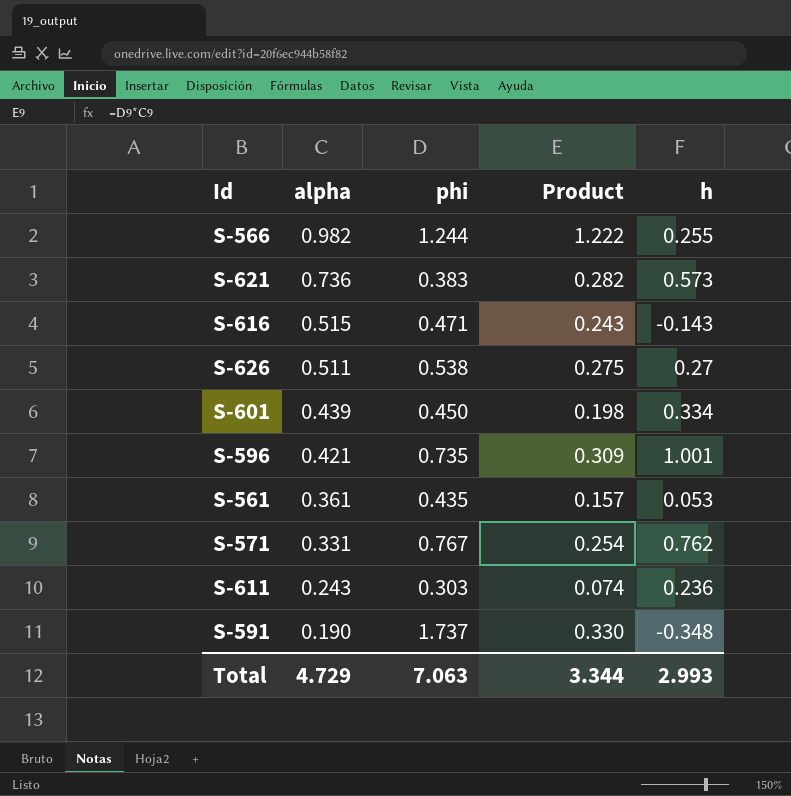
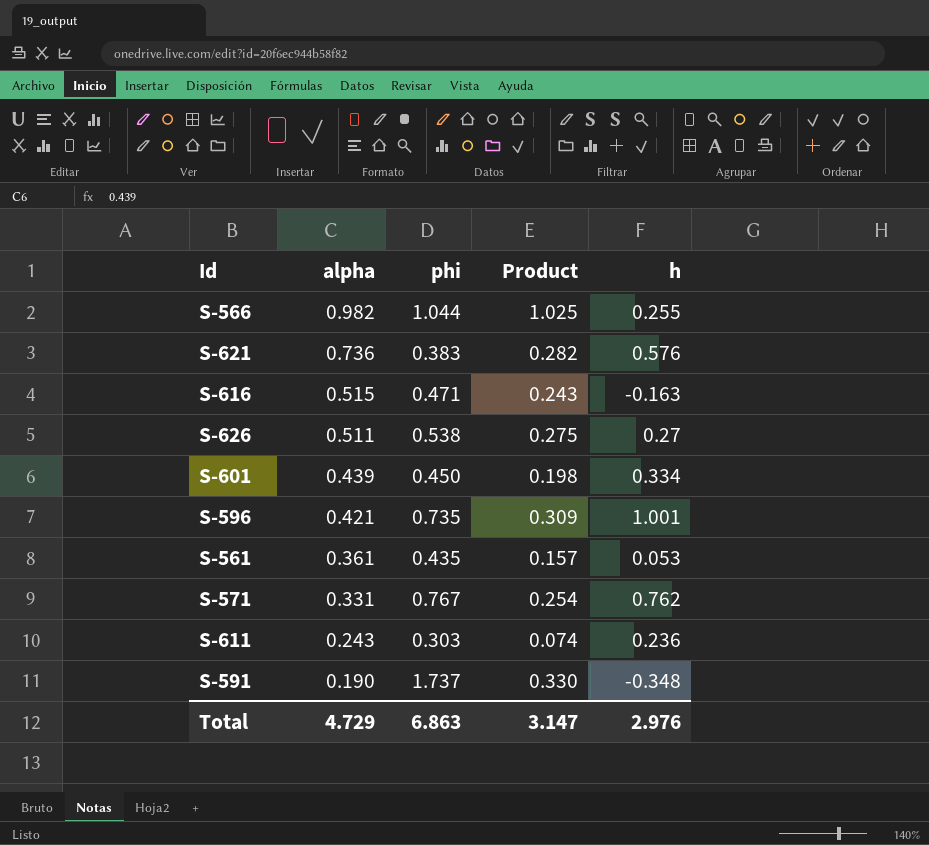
S-566 | phi: 1.244 -> 1.044
S-566 | Product: 1.222 -> 1.025
S-621 | h: 0.573 -> 0.576
S-616 | h: -0.143 -> -0.163
Total | phi: 7.063 -> 6.863
Total | Product: 3.344 -> 3.147
Total | h: 2.993 -> 2.976

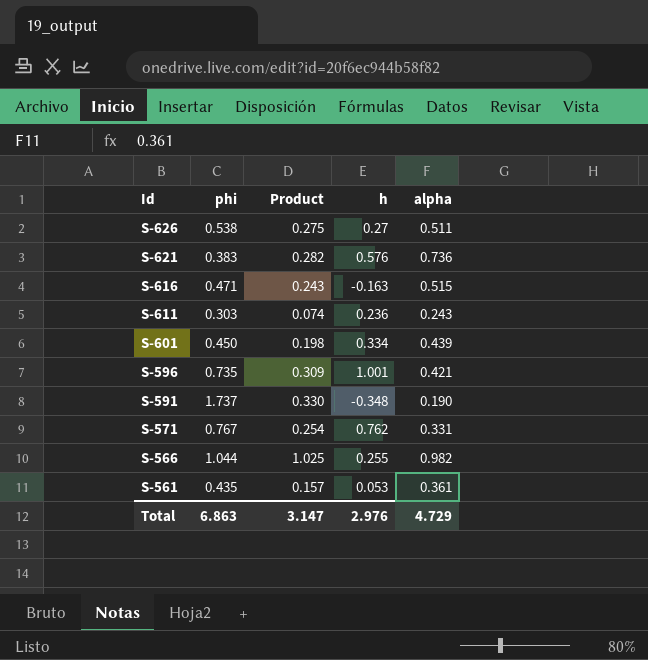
row order: alpha descending -> Id descending
column alpha | position: 2 -> 5

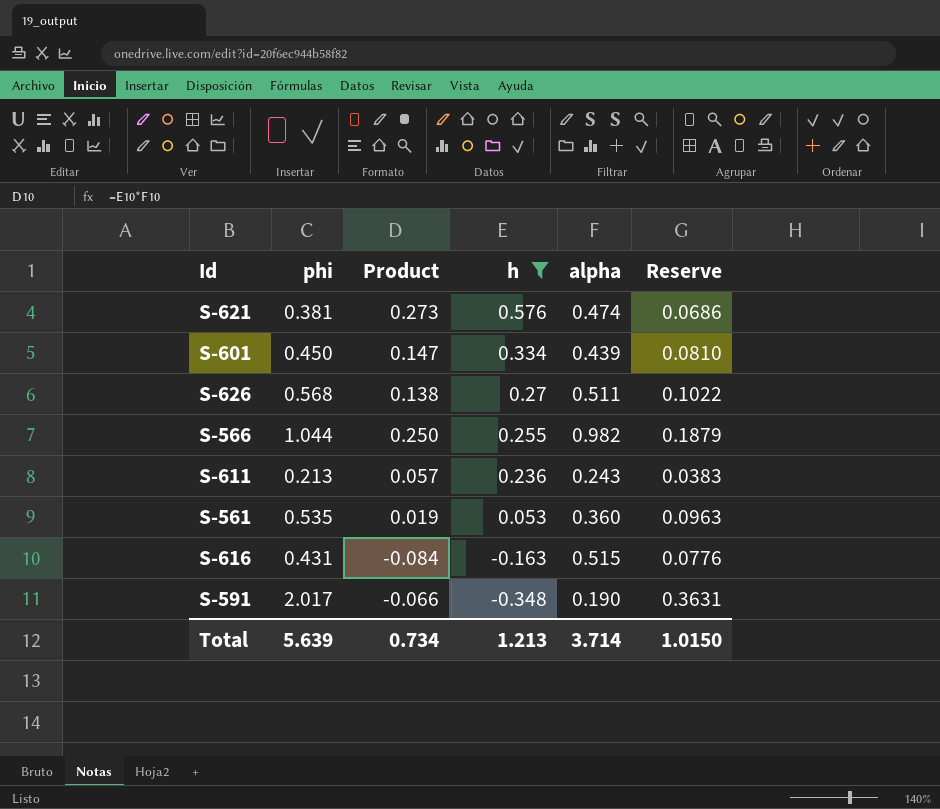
filter: none -> h <= 0.576
row order: Id descending -> h descending
column Product | formula: [phi] * [alpha] -> [h] * [alpha]
column Reserve | formula: none -> [phi] * 0.18
S-621 | phi: 0.383 -> 0.381
S-621 | alpha: 0.736 -> 0.474
S-626 | phi: 0.538 -> 0.568
S-611 | phi: 0.303 -> 0.213
S-561 | phi: 0.435 -> 0.535
S-561 | alpha: 0.361 -> 0.360
S-616 | phi: 0.471 -> 0.431
S-591 | phi: 1.737 -> 2.017
Total | phi: 6.863 -> 5.639
Total | Product: 3.147 -> 0.734
Total | h: 2.976 -> 1.213
Total | alpha: 4.729 -> 3.714

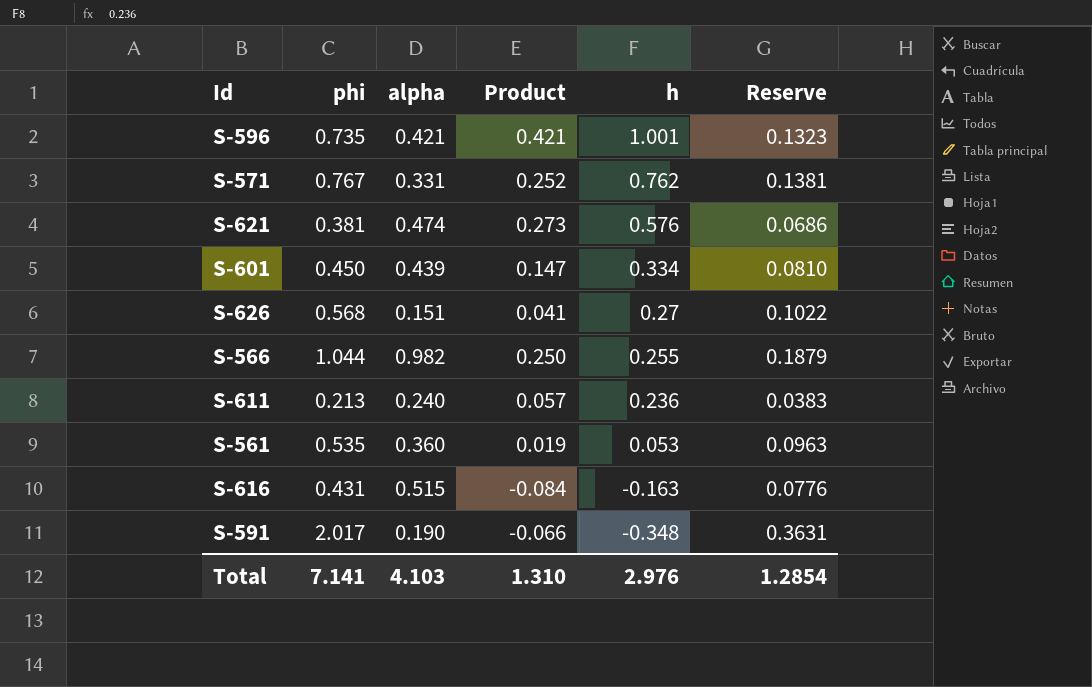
filter: h <= 0.576 -> none
column alpha | position: 5 -> 3
S-626 | alpha: 0.511 -> 0.151
S-626 | Product: 0.138 -> 0.041
S-611 | alpha: 0.243 -> 0.240
Total | phi: 5.639 -> 7.141
Total | alpha: 3.714 -> 4.103
Total | Product: 0.734 -> 1.310
Total | h: 1.213 -> 2.976
Total | Reserve: 1.0150 -> 1.2854

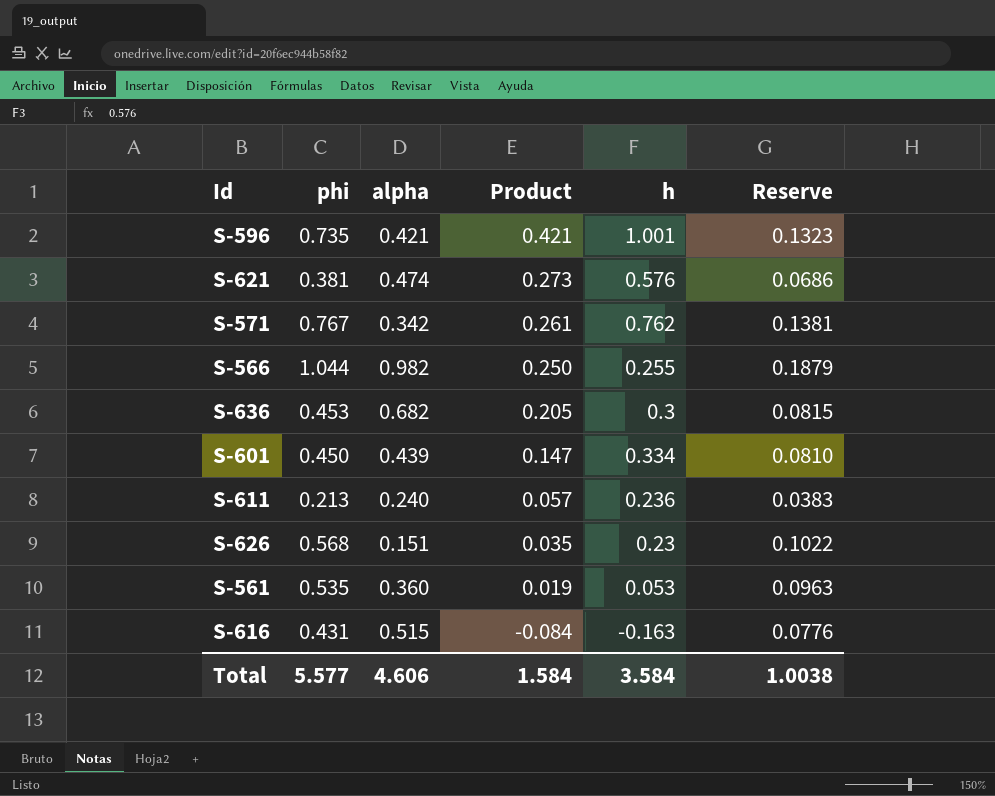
row order: h descending -> Product descending
row S-591: 2.017 | 0.190 | -0.066 | -0.348 | 0.3631 -> none
S-571 | alpha: 0.331 -> 0.342
S-571 | Product: 0.252 -> 0.261
row S-636: none -> 0.453 | 0.682 | 0.205 | 0.3 | 0.0815
S-626 | Product: 0.041 -> 0.035
S-626 | h: 0.27 -> 0.23
Total | phi: 7.141 -> 5.577
Total | alpha: 4.103 -> 4.606
Total | Product: 1.310 -> 1.584
Total | h: 2.976 -> 3.584
Total | Reserve: 1.2854 -> 1.0038

